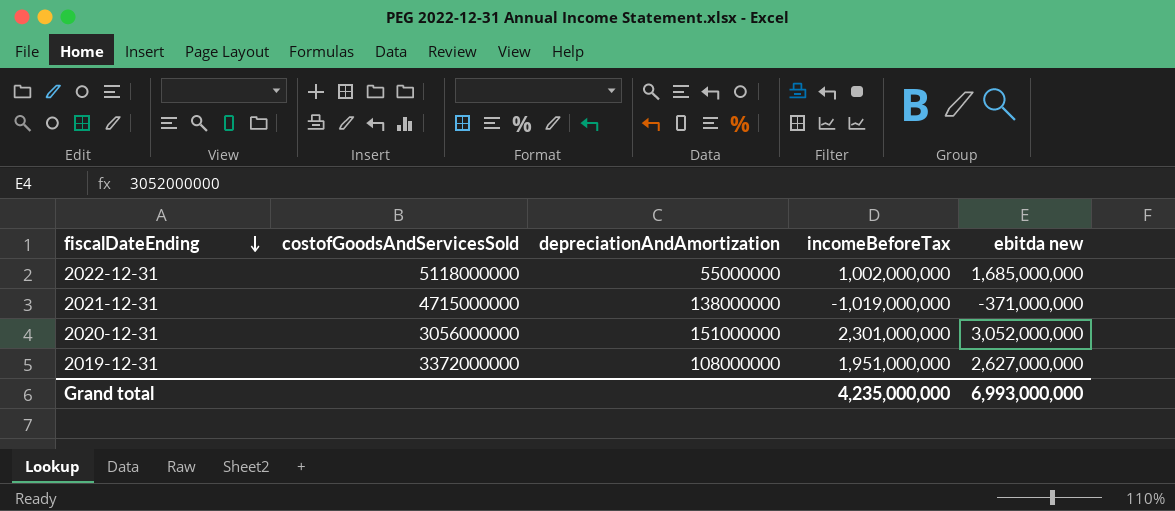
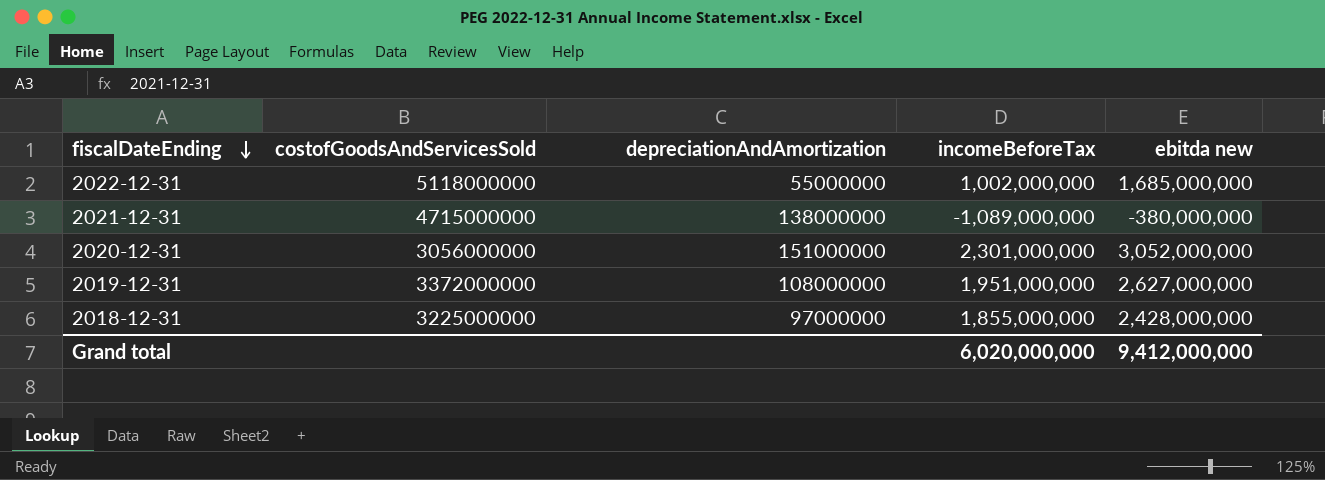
2021-12-31 | incomeBeforeTax: -1,019,000,000 -> -1,089,000,000
2021-12-31 | ebitda new: -371,000,000 -> -380,000,000
row 2018-12-31: none -> 3225000000 | 97000000 | 1,855,000,000 | 2,428,000,000
Grand total | incomeBeforeTax: 4,235,000,000 -> 6,020,000,000
Grand total | ebitda new: 6,993,000,000 -> 9,412,000,000

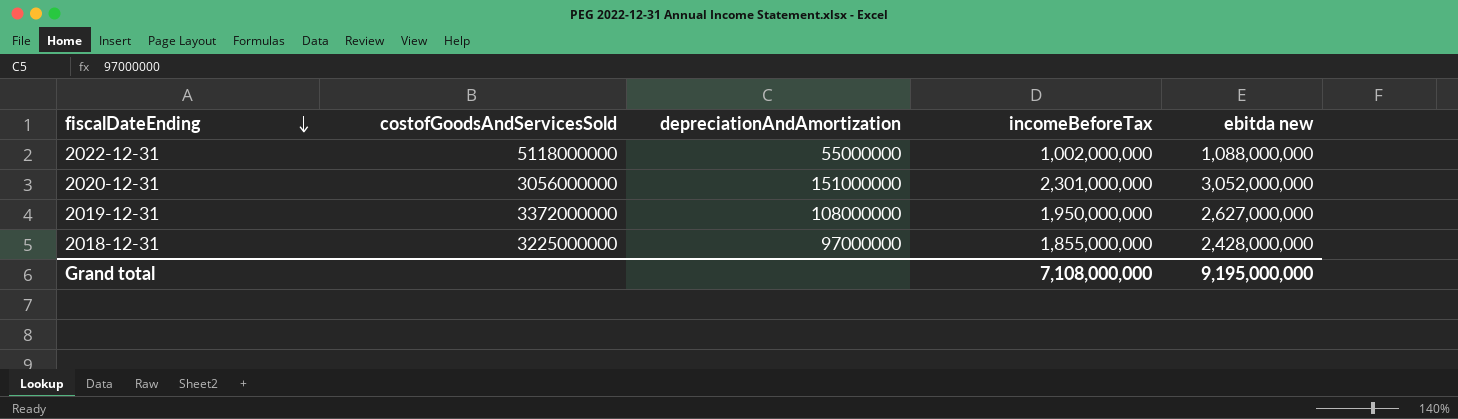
row 2021-12-31: 4715000000 | 138000000 | -1,089,000,000 | -380,000,000 -> none
2022-12-31 | ebitda new: 1,685,000,000 -> 1,088,000,000
2019-12-31 | incomeBeforeTax: 1,951,000,000 -> 1,950,000,000
Grand total | incomeBeforeTax: 6,020,000,000 -> 7,108,000,000
Grand total | ebitda new: 9,412,000,000 -> 9,195,000,000

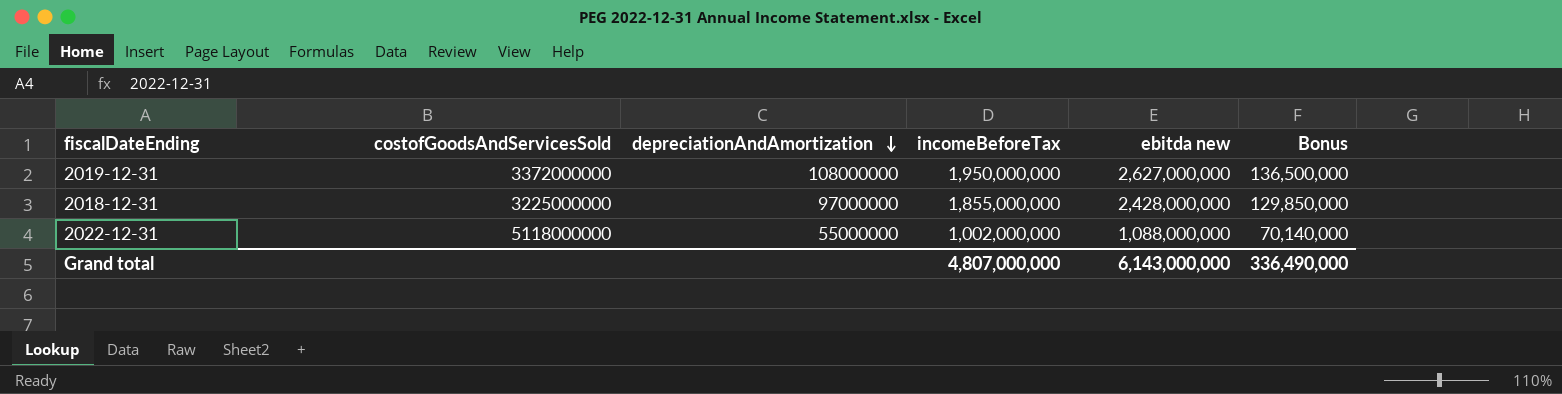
row order: fiscalDateEnding descending -> depreciationAndAmortization descending
column Bonus | formula: none -> [incomeBeforeTax] * 0.07
row 2020-12-31: 3056000000 | 151000000 | 2,301,000,000 | 3,052,000,000 -> none
Grand total | incomeBeforeTax: 7,108,000,000 -> 4,807,000,000
Grand total | ebitda new: 9,195,000,000 -> 6,143,000,000

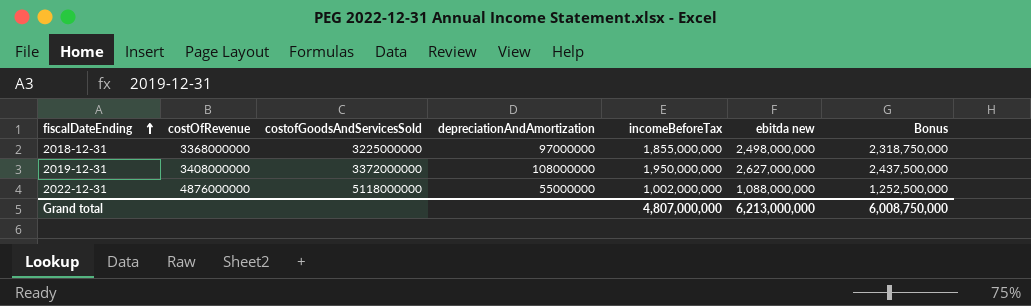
row order: depreciationAndAmortization descending -> fiscalDateEnding ascending
column costOfRevenue | position: none -> 2
column Bonus | formula: [incomeBeforeTax] * 0.07 -> [incomeBeforeTax] * 1.25
2018-12-31 | ebitda new: 2,428,000,000 -> 2,498,000,000
Grand total | ebitda new: 6,143,000,000 -> 6,213,000,000
Grand total | Bonus: 336,490,000 -> 6,008,750,000

